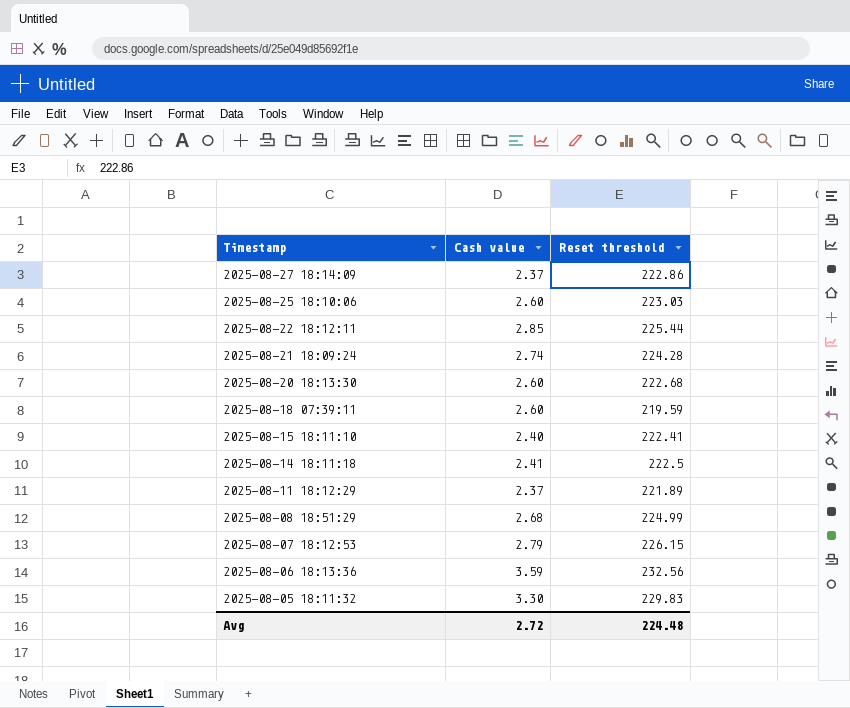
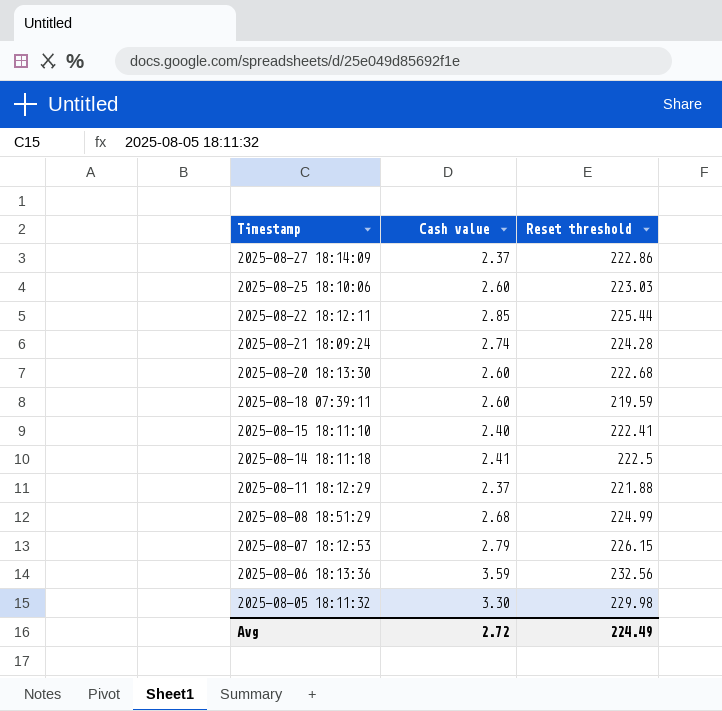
2025-08-11 18:12:29 | Reset threshold: 221.89 -> 221.88
2025-08-05 18:11:32 | Reset threshold: 229.83 -> 229.98
Avg | Reset threshold: 224.48 -> 224.49

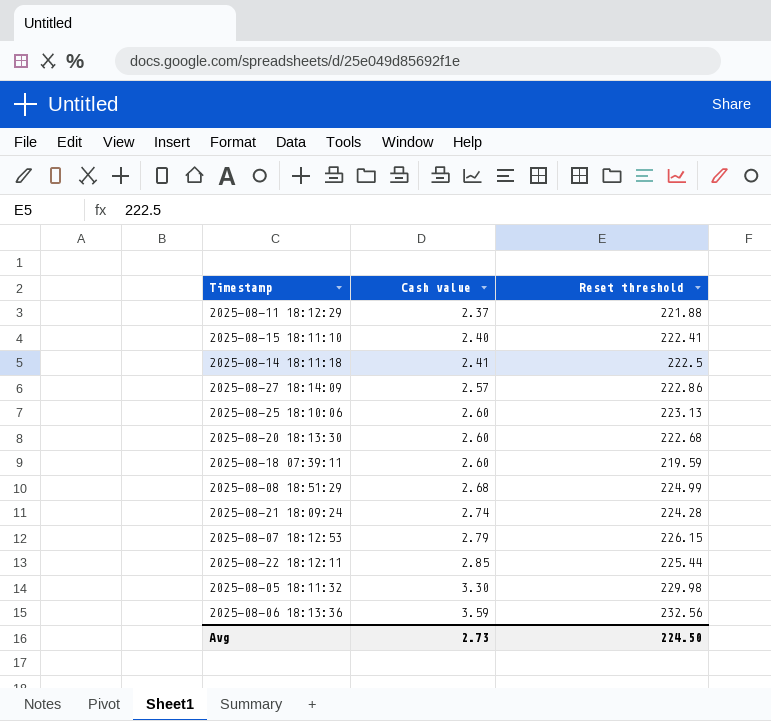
row order: Timestamp descending -> Cash value ascending
2025-08-27 18:14:09 | Cash value: 2.37 -> 2.57
2025-08-25 18:10:06 | Reset threshold: 223.03 -> 223.13
Avg | Cash value: 2.72 -> 2.73
Avg | Reset threshold: 224.49 -> 224.50

